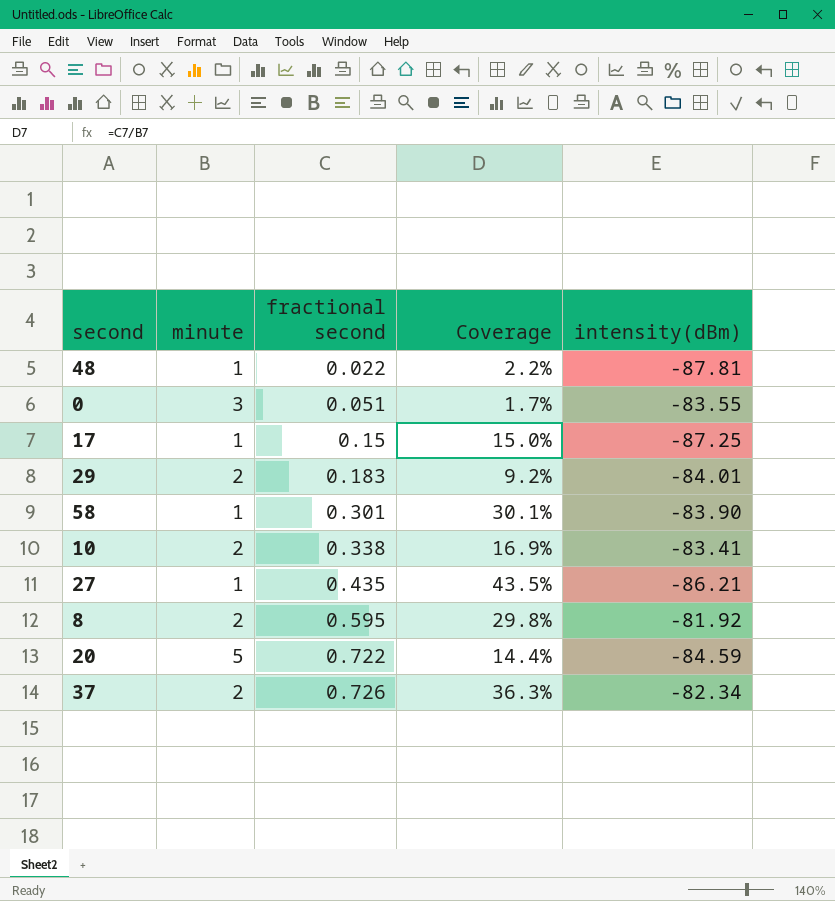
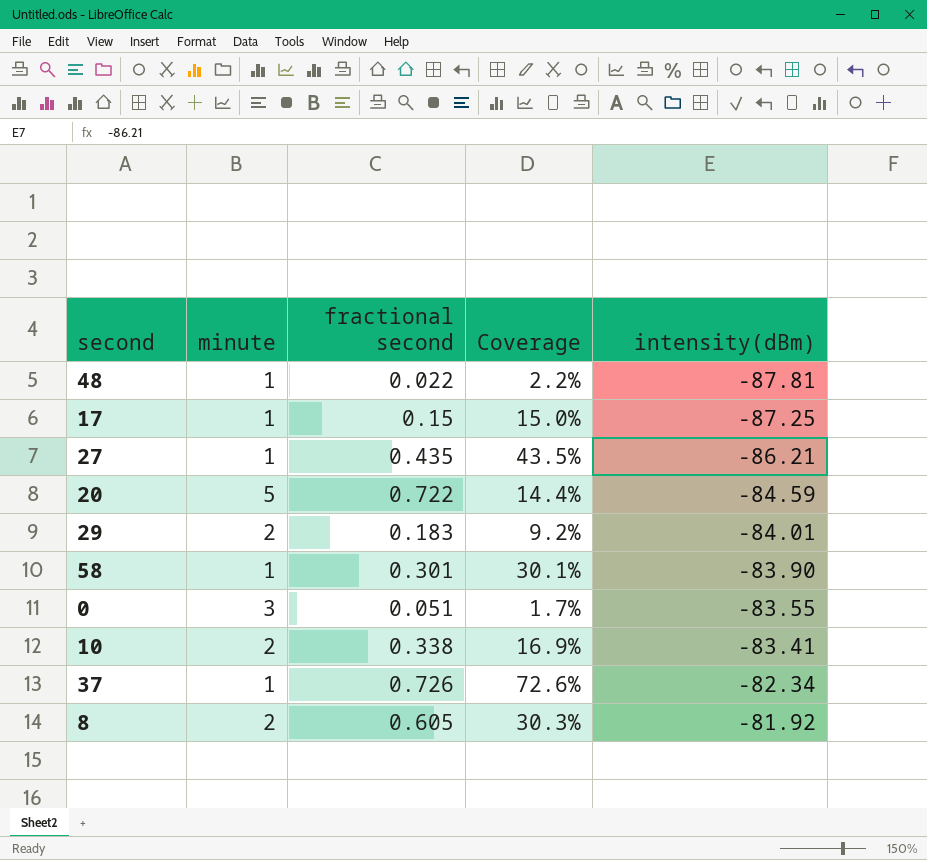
row order: fractional second ascending -> intensity(dBm) ascending
37 | minute: 2 -> 1
37 | Coverage: 36.3% -> 72.6%
8 | fractional second: 0.595 -> 0.605
8 | Coverage: 29.8% -> 30.3%

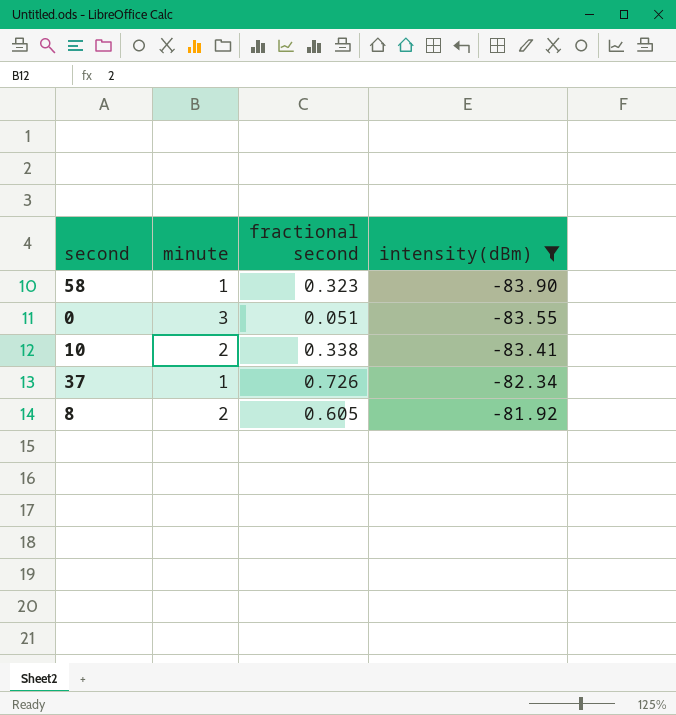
filter: none -> intensity(dBm) >= -83.90
column Coverage | formula: [fractional second] / [minute] -> none
58 | fractional second: 0.301 -> 0.323

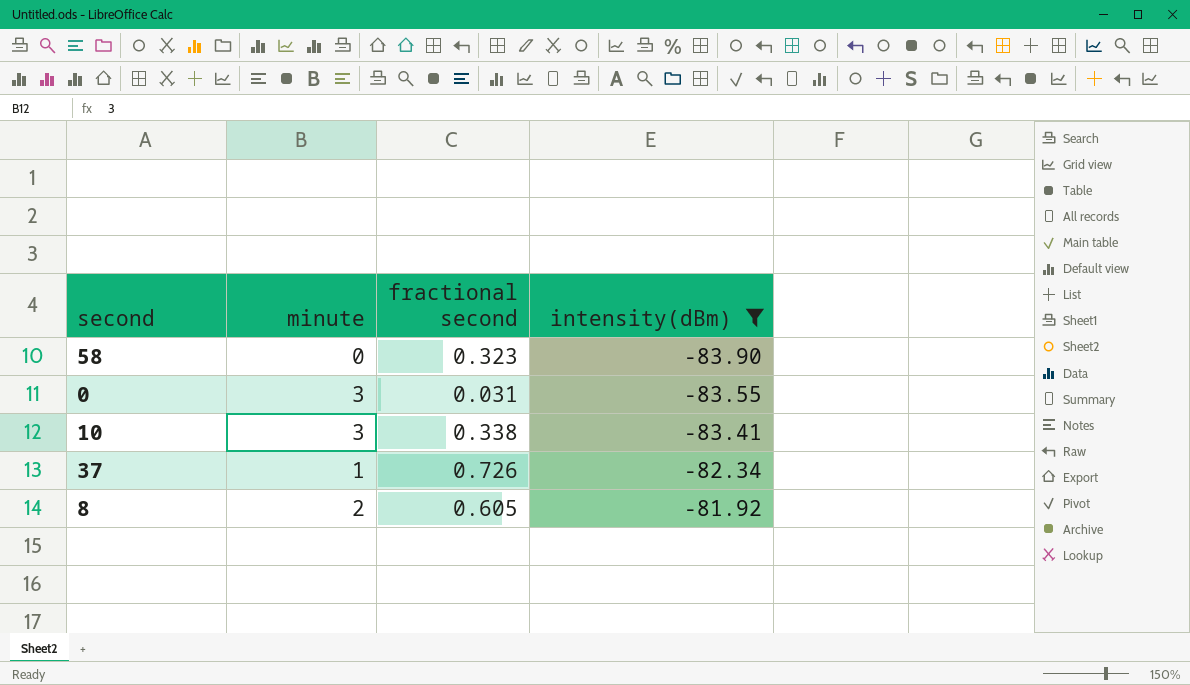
58 | minute: 1 -> 0
0 | fractional second: 0.051 -> 0.031
10 | minute: 2 -> 3

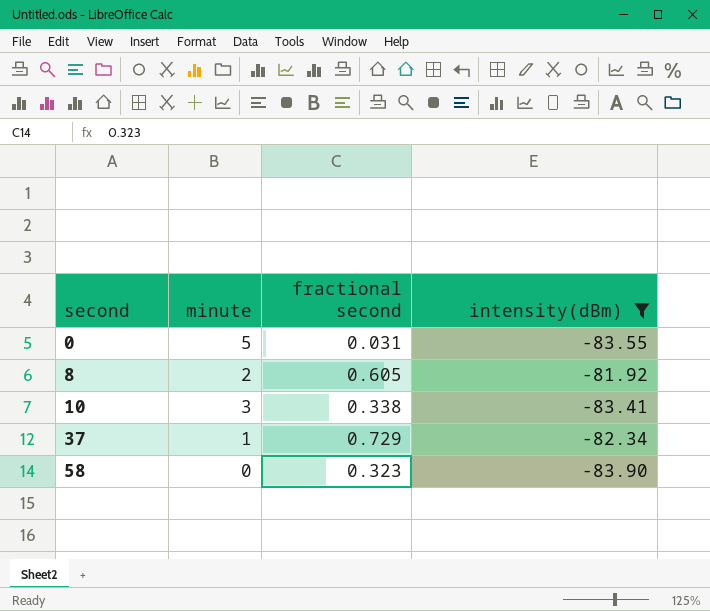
row order: intensity(dBm) ascending -> second ascending
0 | minute: 3 -> 5
37 | fractional second: 0.726 -> 0.729

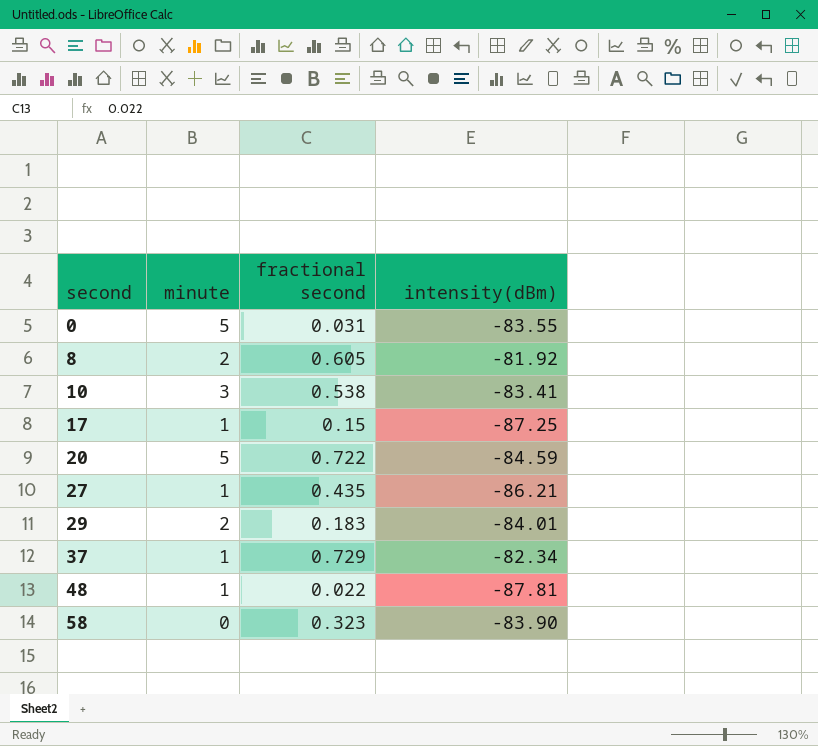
filter: intensity(dBm) >= -83.90 -> none
10 | fractional second: 0.338 -> 0.538

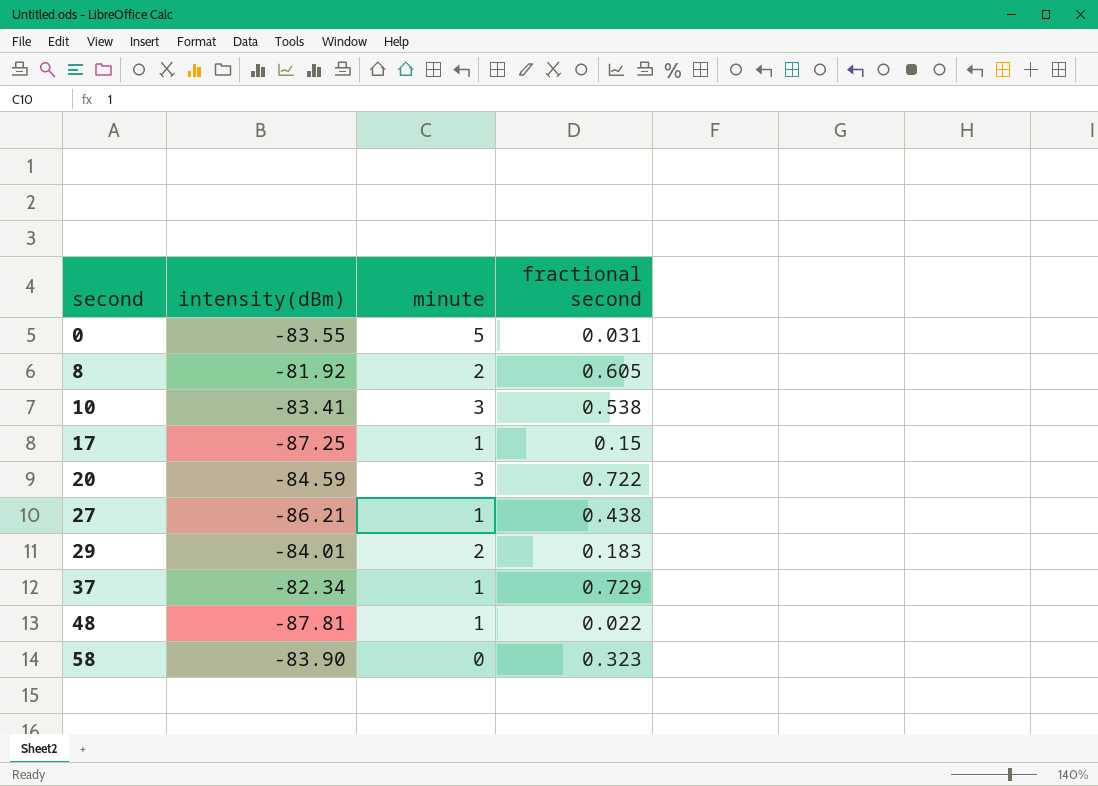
column intensity(dBm) | position: 4 -> 2
20 | minute: 5 -> 3
27 | fractional second: 0.435 -> 0.438

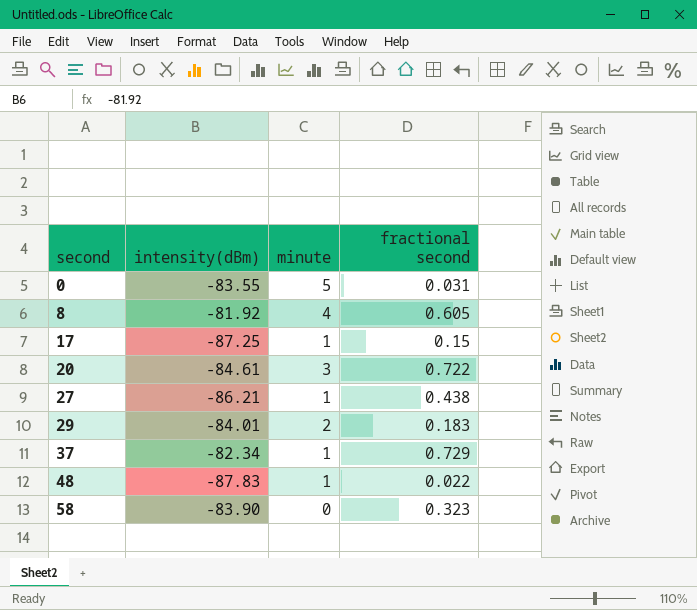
row 10: -83.41 | 3 | 0.538 -> none
8 | minute: 2 -> 4
20 | intensity(dBm): -84.59 -> -84.61
48 | intensity(dBm): -87.81 -> -87.83

